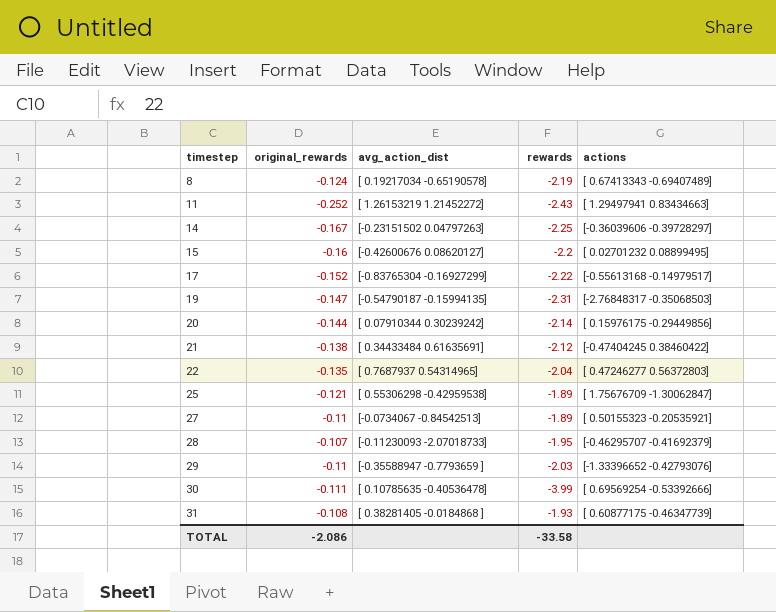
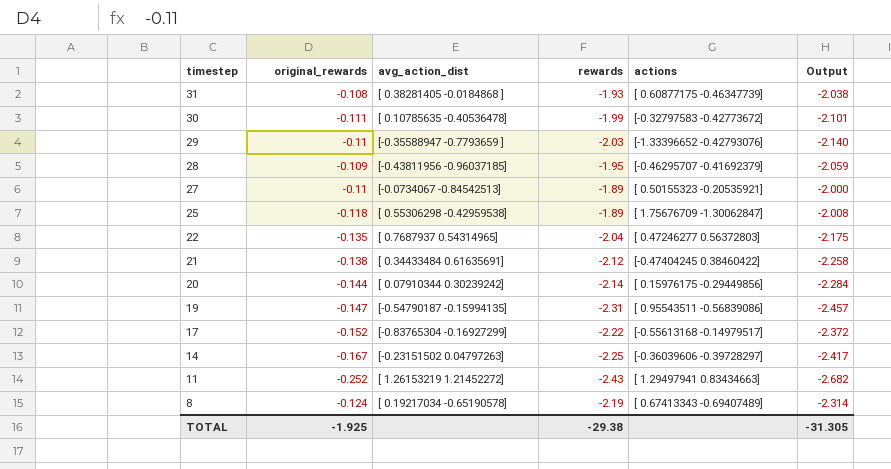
row order: timestep ascending -> timestep descending
column Output | formula: none -> [original_rewards] + [rewards]
row 15: -0.16 | [-0.42600676 0.08620127] | -2.2 | [ 0.02701232 0.08899495] -> none
30 | rewards: -3.99 -> -1.99
30 | actions: [ 0.69569254 -0.53392666] -> [-0.32797583 -0.42773672]
28 | original_rewards: -0.107 -> -0.109
28 | avg_action_dist: [-0.11230093 -2.07018733] -> [-0.43811956 -0.96037185]
25 | original_rewards: -0.121 -> -0.118
19 | actions: [-2.76848317 -0.35068503] -> [ 0.95543511 -0.56839086]
TOTAL | original_rewards: -2.086 -> -1.925
TOTAL | rewards: -33.58 -> -29.38

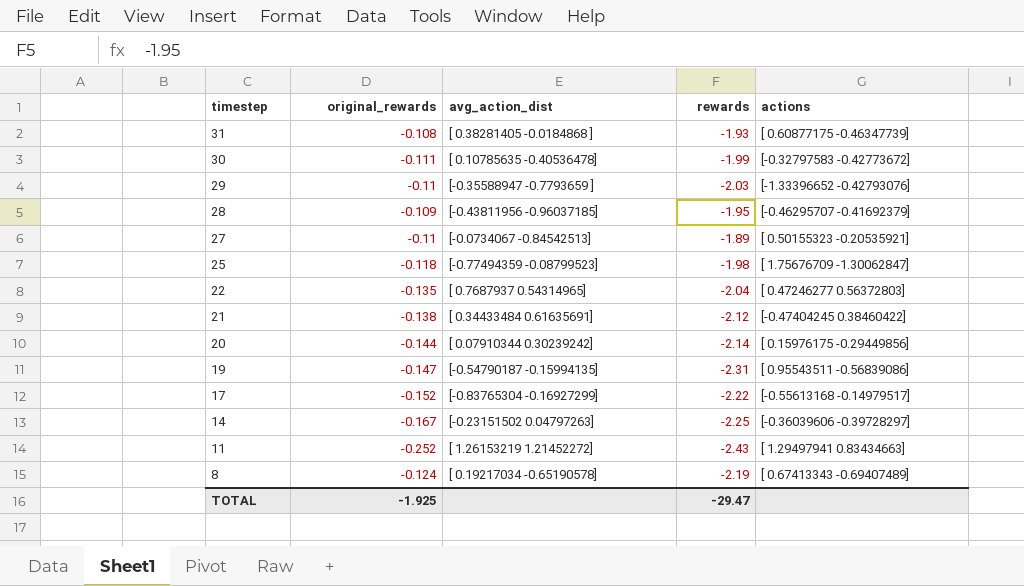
column Output | formula: [original_rewards] + [rewards] -> none
25 | avg_action_dist: [ 0.55306298 -0.42959538] -> [-0.77494359 -0.08799523]
25 | rewards: -1.89 -> -1.98
TOTAL | rewards: -29.38 -> -29.47

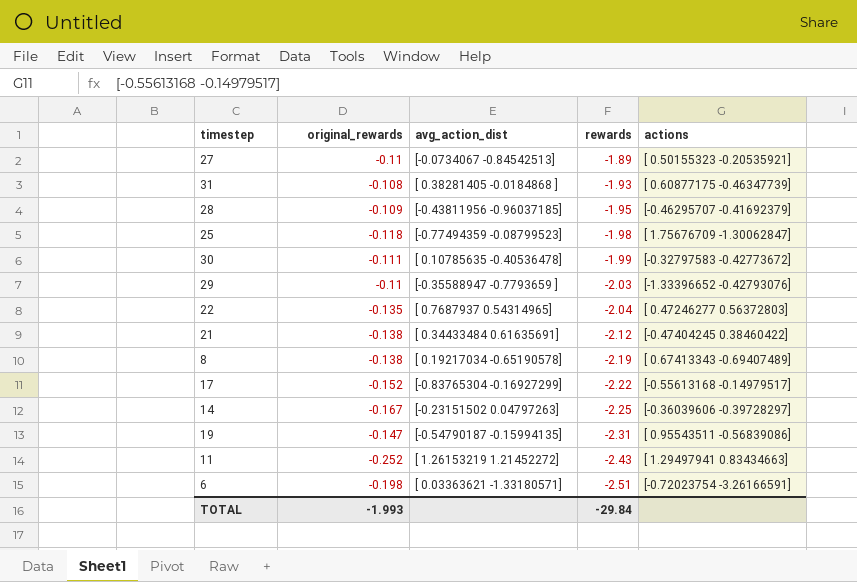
row order: timestep descending -> rewards descending
row 20: -0.144 | [ 0.07910344 0.30239242] | -2.14 | [ 0.15976175 -0.29449856] -> none
8 | original_rewards: -0.124 -> -0.138
row 6: none -> -0.198 | [ 0.03363621 -1.33180571] | -2.51 | [-0.72023754 -3.26166591]
TOTAL | original_rewards: -1.925 -> -1.993
TOTAL | rewards: -29.47 -> -29.84

